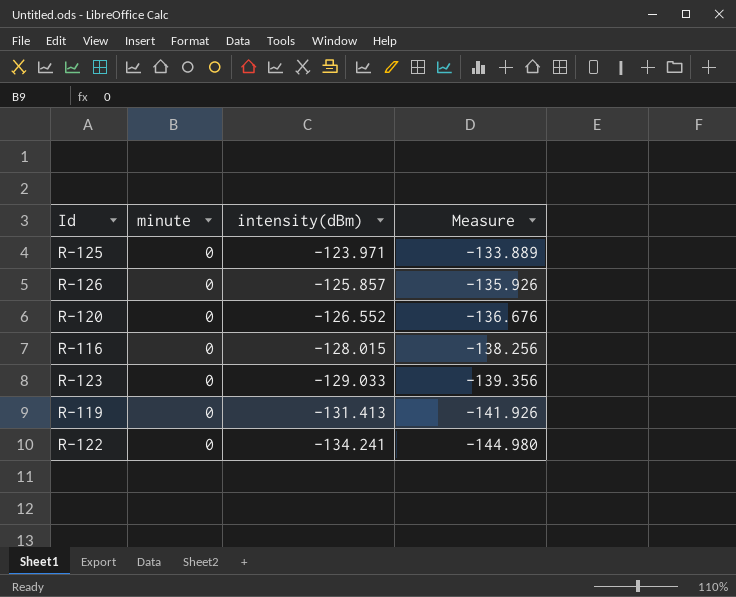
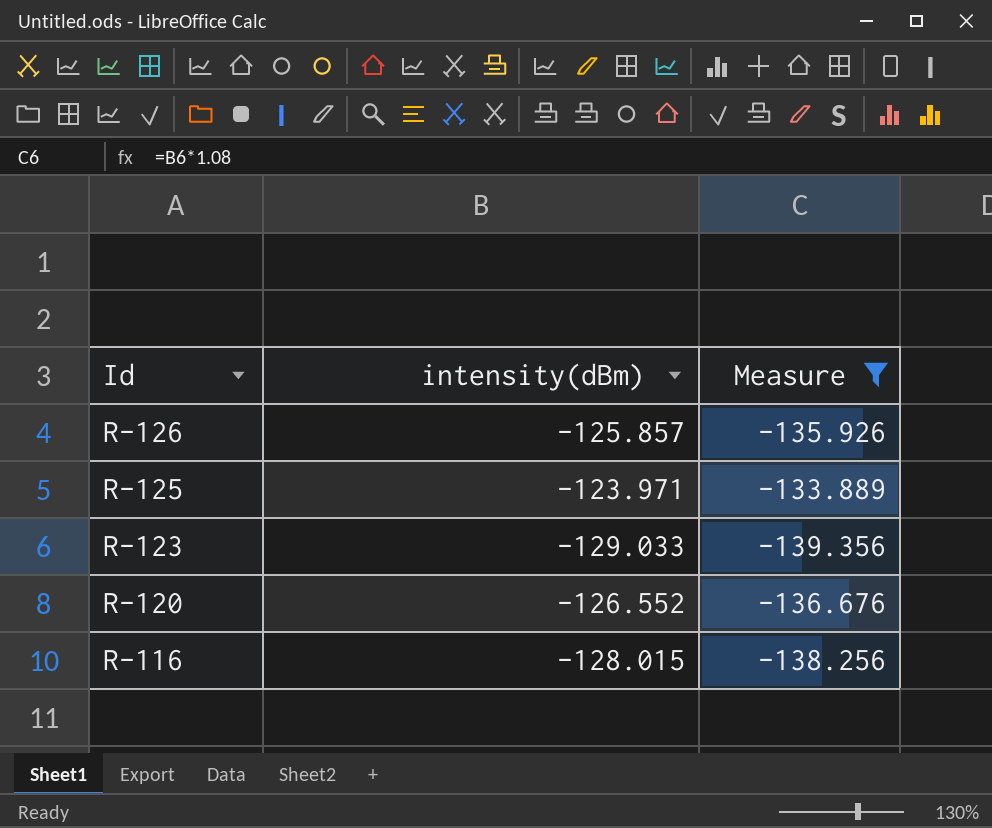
filter: none -> Measure >= -139.356
row order: intensity(dBm) descending -> Id descending
column minute | position: 2 -> none

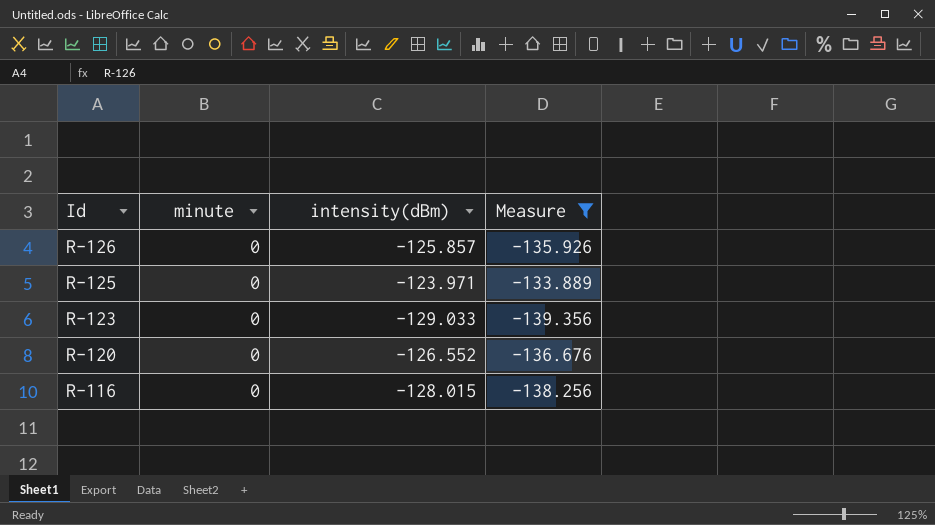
column minute | position: none -> 2

